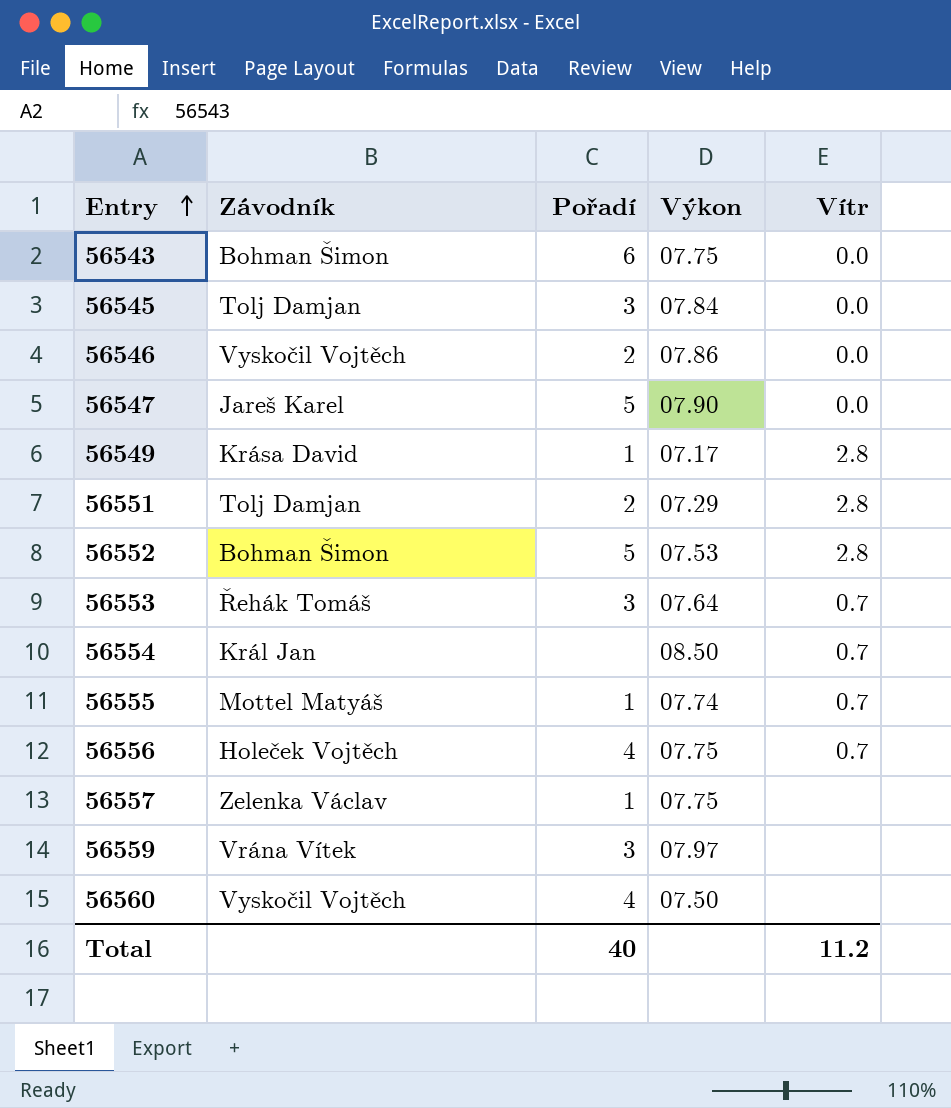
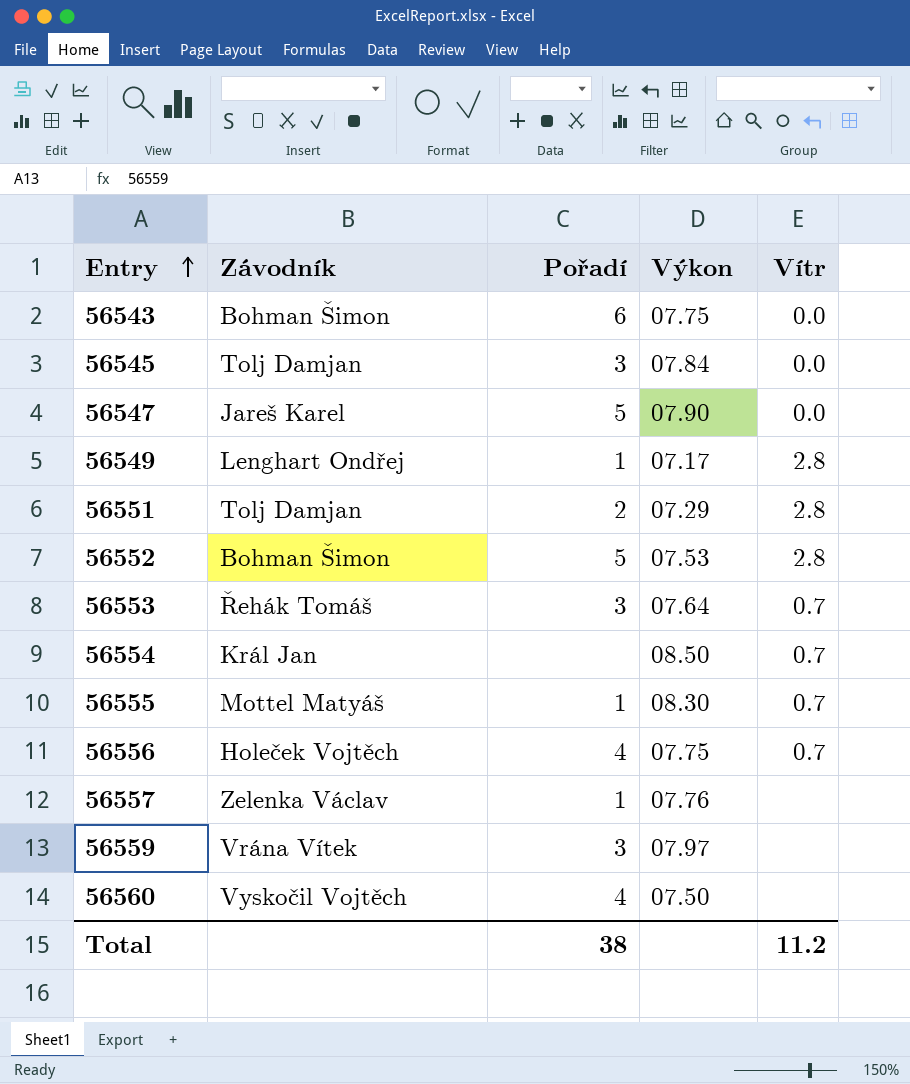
row 56546: Vyskočil Vojtěch | 2 | 07.86 | 0.0 -> none
56549 | Závodník: Krása David -> Lenghart Ondřej
56555 | Výkon: 07.74 -> 08.30
56557 | Výkon: 07.75 -> 07.76
Total | Pořadí: 40 -> 38

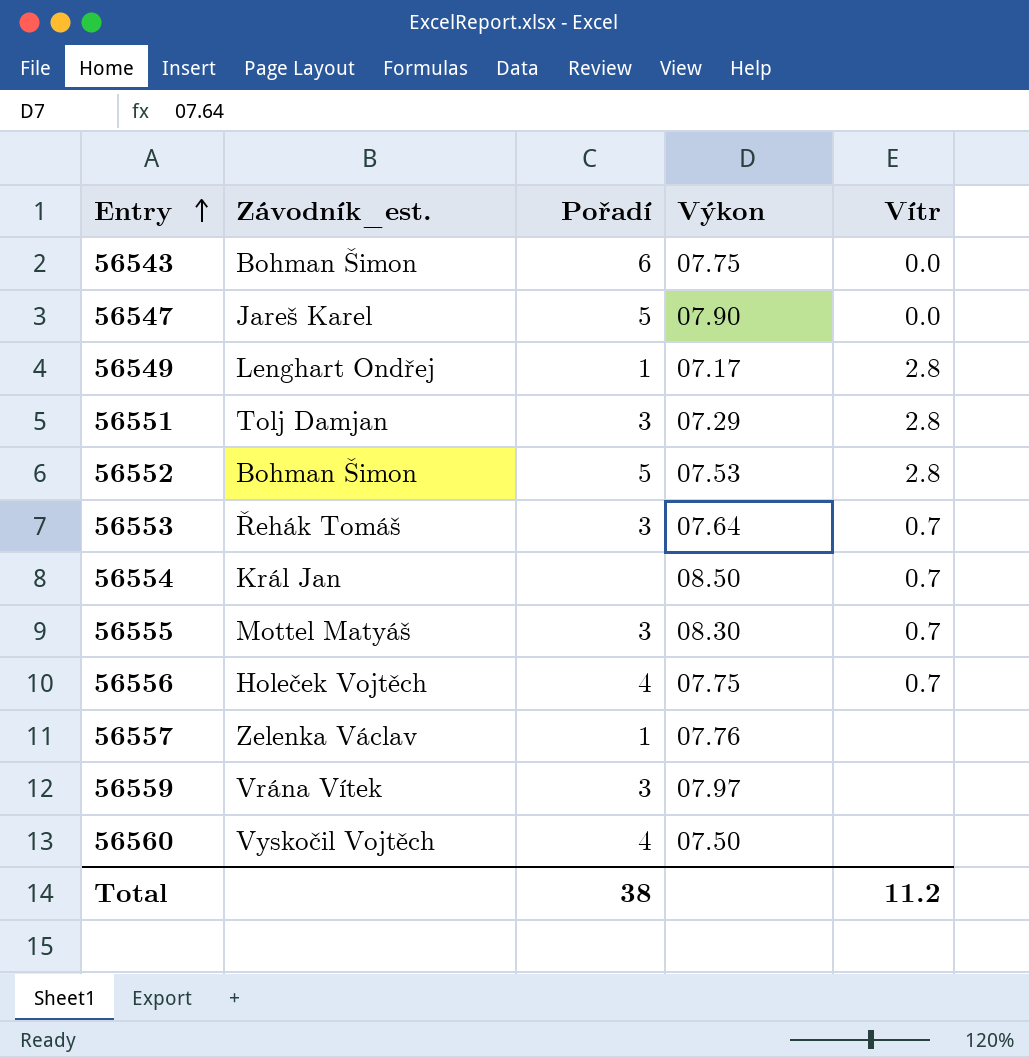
column name: Závodník -> Závodník_est.
row 56545: Tolj Damjan | 3 | 07.84 | 0.0 -> none
56551 | Pořadí: 2 -> 3
56555 | Pořadí: 1 -> 3

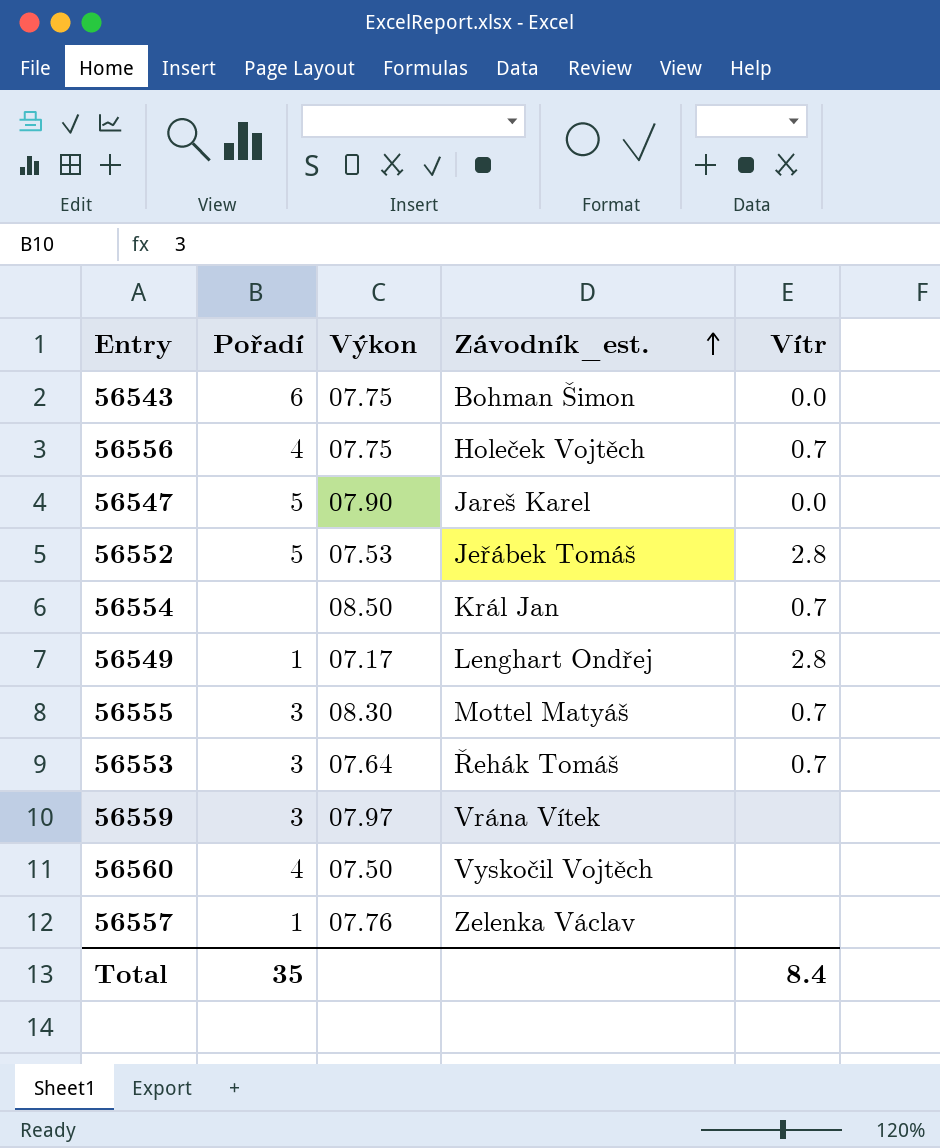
row order: Entry ascending -> Závodník_est. ascending
column Závodník_est. | position: 2 -> 4
row 56551: Tolj Damjan | 3 | 07.29 | 2.8 -> none
56552 | Závodník_est.: Bohman Šimon -> Jeřábek Tomáš
Total | Pořadí: 38 -> 35
Total | Vítr: 11.2 -> 8.4

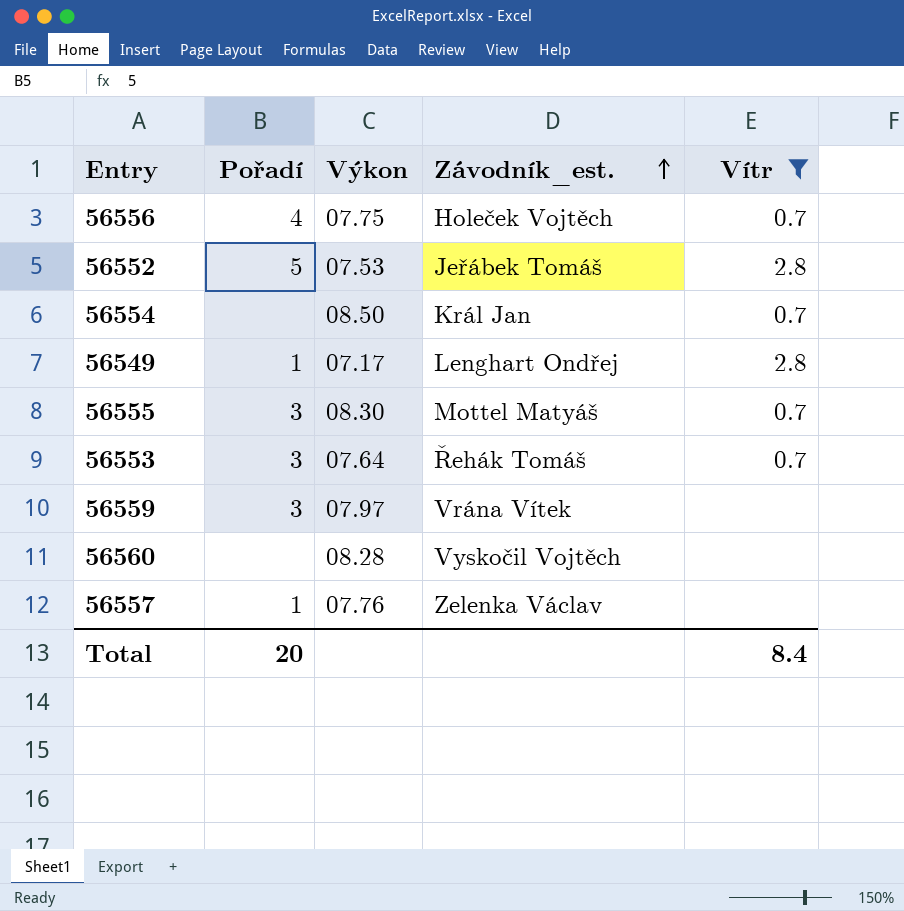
filter: none -> Vítr != 0.0
56560 | Pořadí: 4 -> none
56560 | Výkon: 07.50 -> 08.28
Total | Pořadí: 35 -> 20

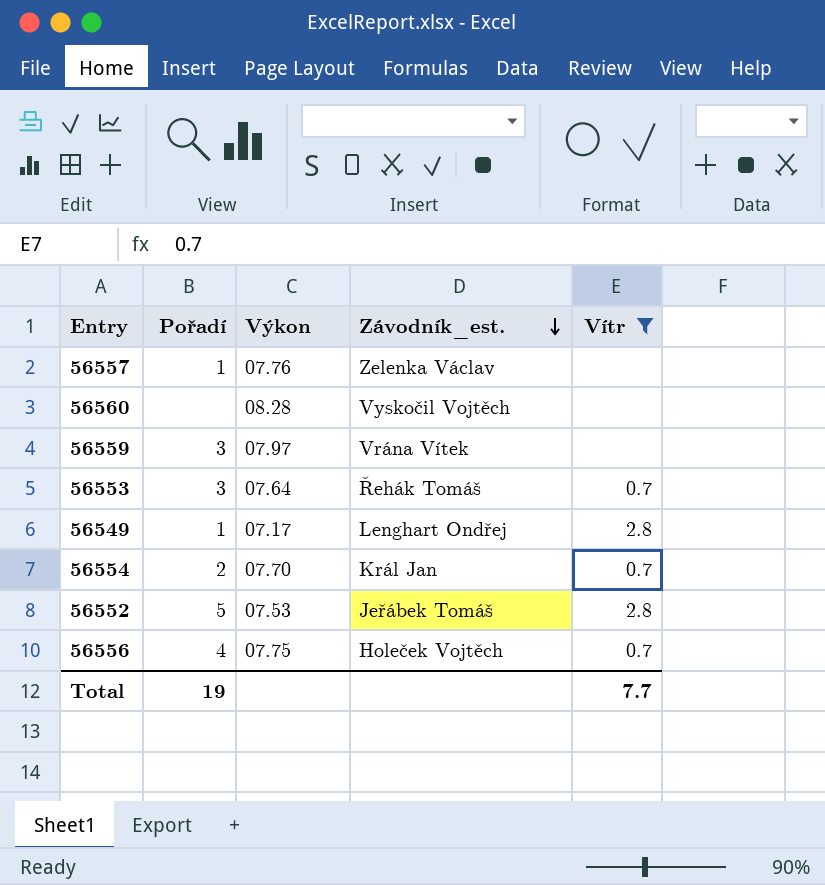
row order: Závodník_est. ascending -> Závodník_est. descending
row 56555: 3 | 08.30 | Mottel Matyáš | 0.7 -> none
56554 | Pořadí: none -> 2
56554 | Výkon: 08.50 -> 07.70
Total | Pořadí: 20 -> 19
Total | Vítr: 8.4 -> 7.7

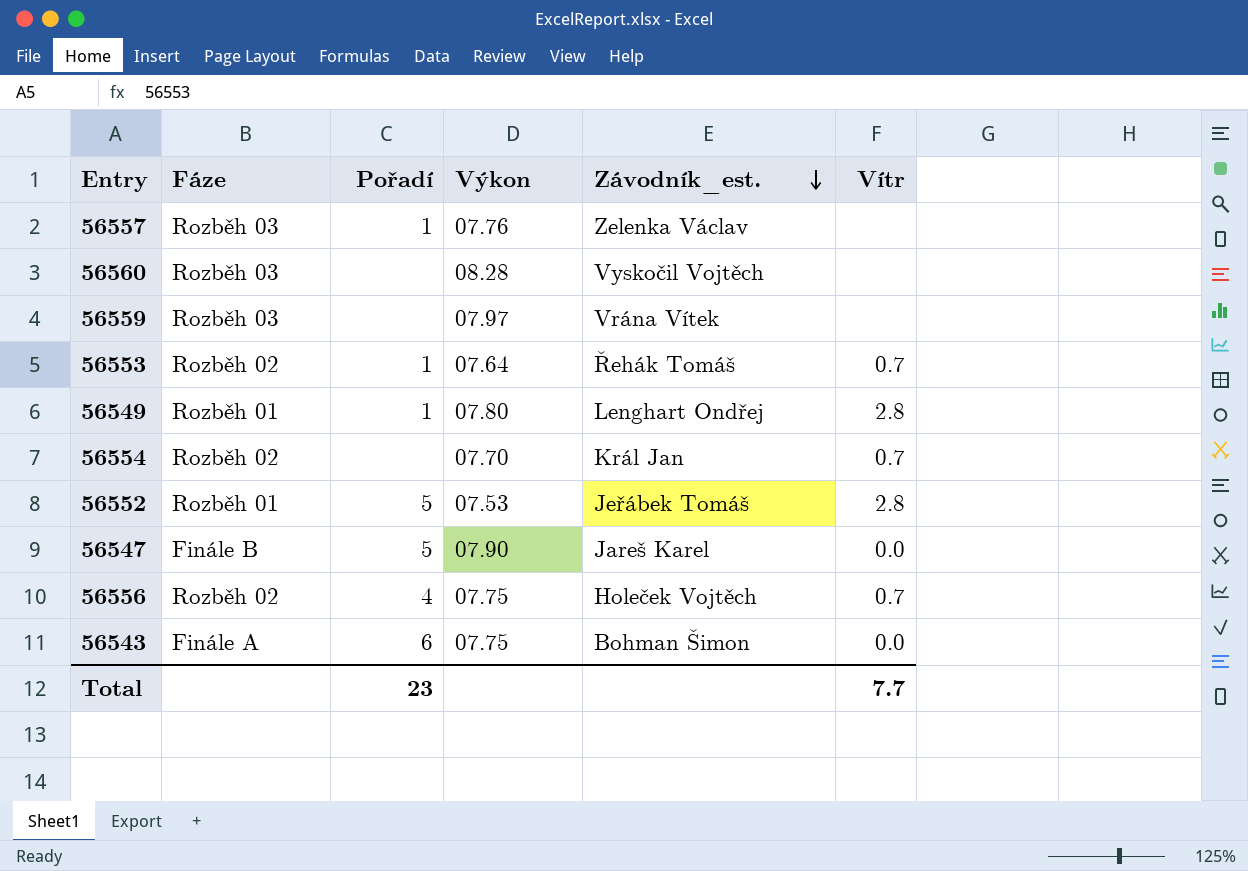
filter: Vítr != 0.0 -> none
column Fáze | position: none -> 2
56559 | Pořadí: 3 -> none
56553 | Pořadí: 3 -> 1
56549 | Výkon: 07.17 -> 07.80
56554 | Pořadí: 2 -> none
Total | Pořadí: 19 -> 23

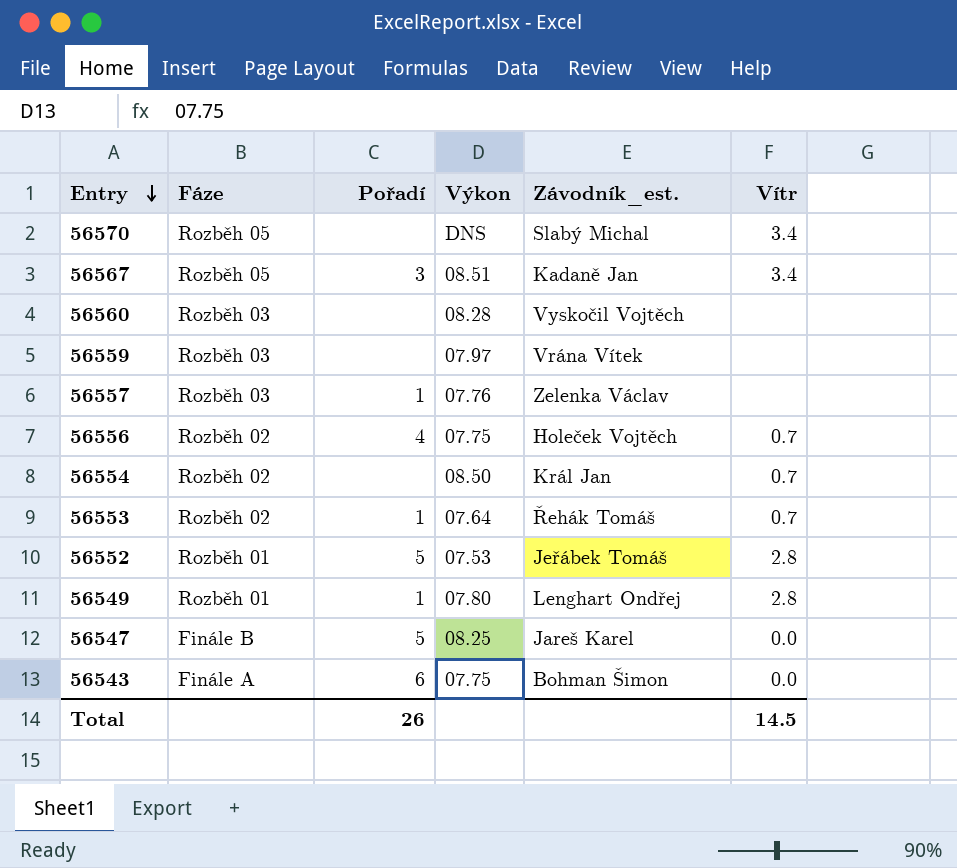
row order: Závodník_est. descending -> Entry descending
row 56570: none -> Rozběh 05 | none | DNS | Slabý Michal | 3.4
row 56567: none -> Rozběh 05 | 3 | 08.51 | Kadaně Jan | 3.4
56554 | Výkon: 07.70 -> 08.50
56547 | Výkon: 07.90 -> 08.25
Total | Pořadí: 23 -> 26
Total | Vítr: 7.7 -> 14.5

